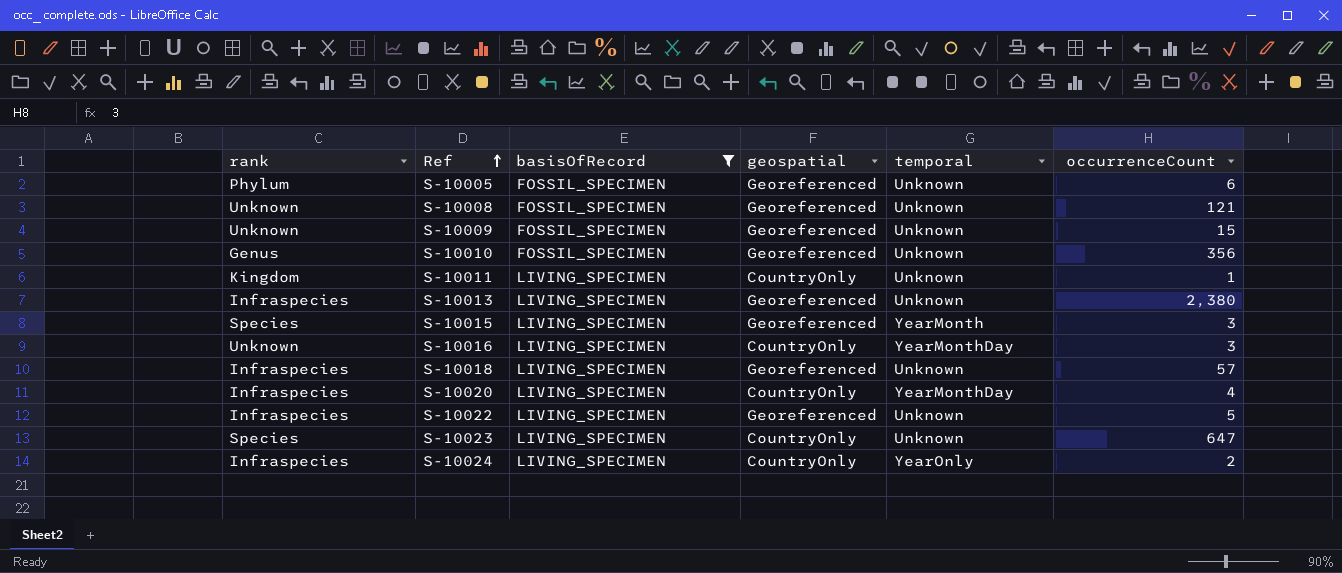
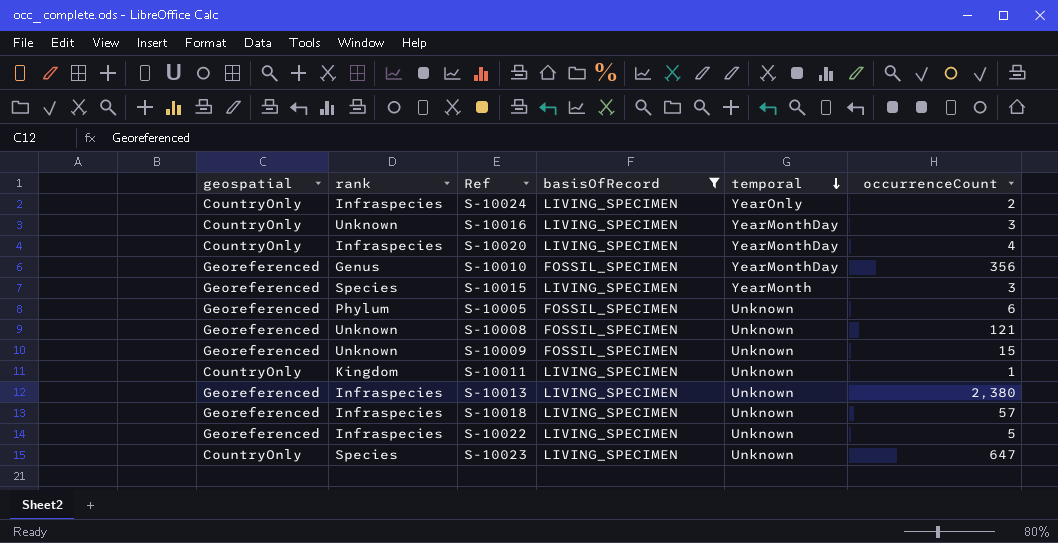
row order: Ref ascending -> temporal descending
column geospatial | position: 4 -> 1
S-10010 | temporal: Unknown -> YearMonthDay

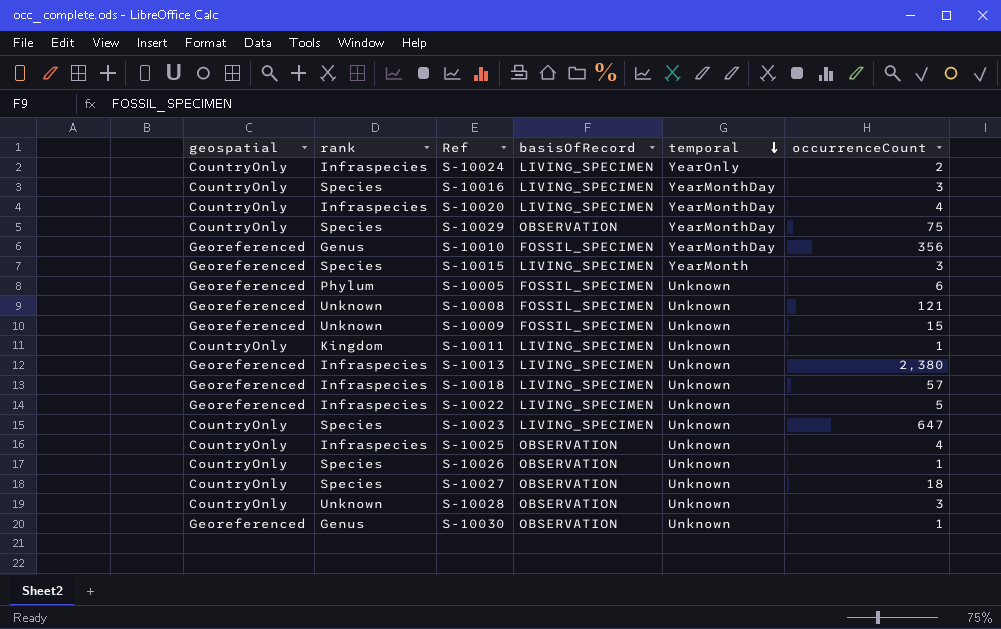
filter: basisOfRecord != OBSERVATION -> none
S-10016 | rank: Unknown -> Species

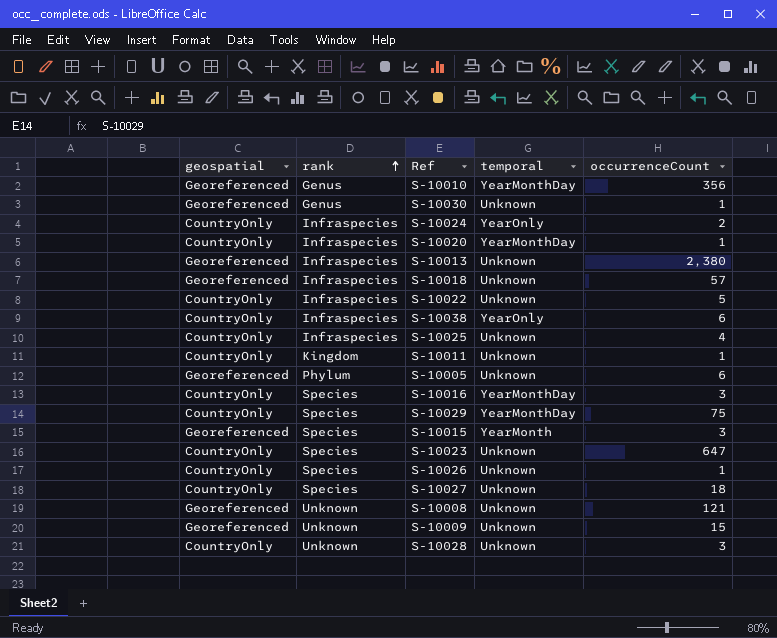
row order: temporal descending -> rank ascending
column basisOfRecord | position: 4 -> none
S-10020 | occurrenceCount: 4 -> 1
S-10022 | geospatial: Georeferenced -> CountryOnly
row S-10038: none -> CountryOnly | Infraspecies | YearOnly | 6

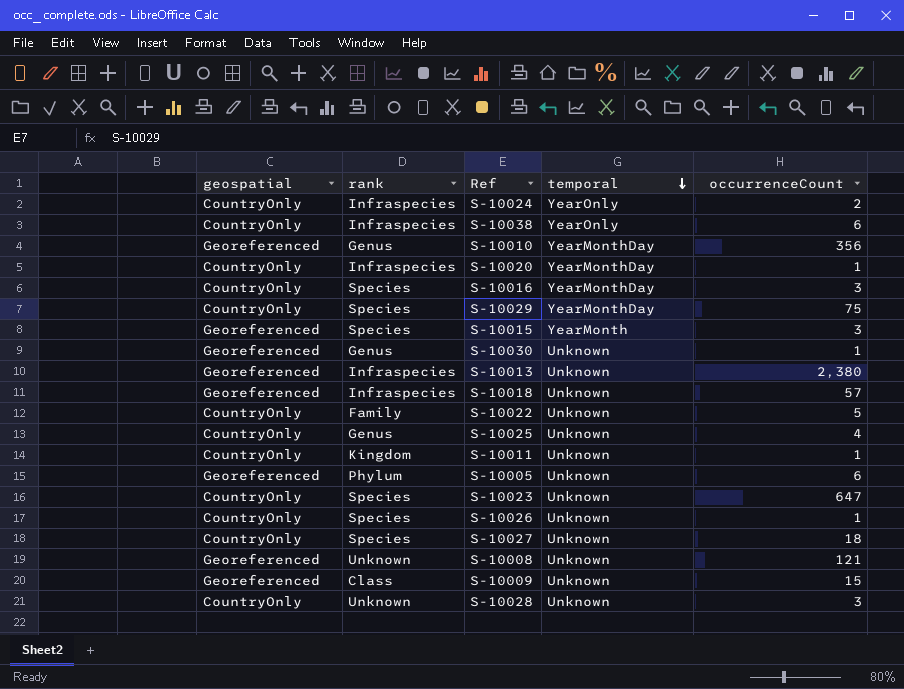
row order: rank ascending -> temporal descending
S-10022 | rank: Infraspecies -> Family
S-10025 | rank: Infraspecies -> Genus
S-10009 | rank: Unknown -> Class

